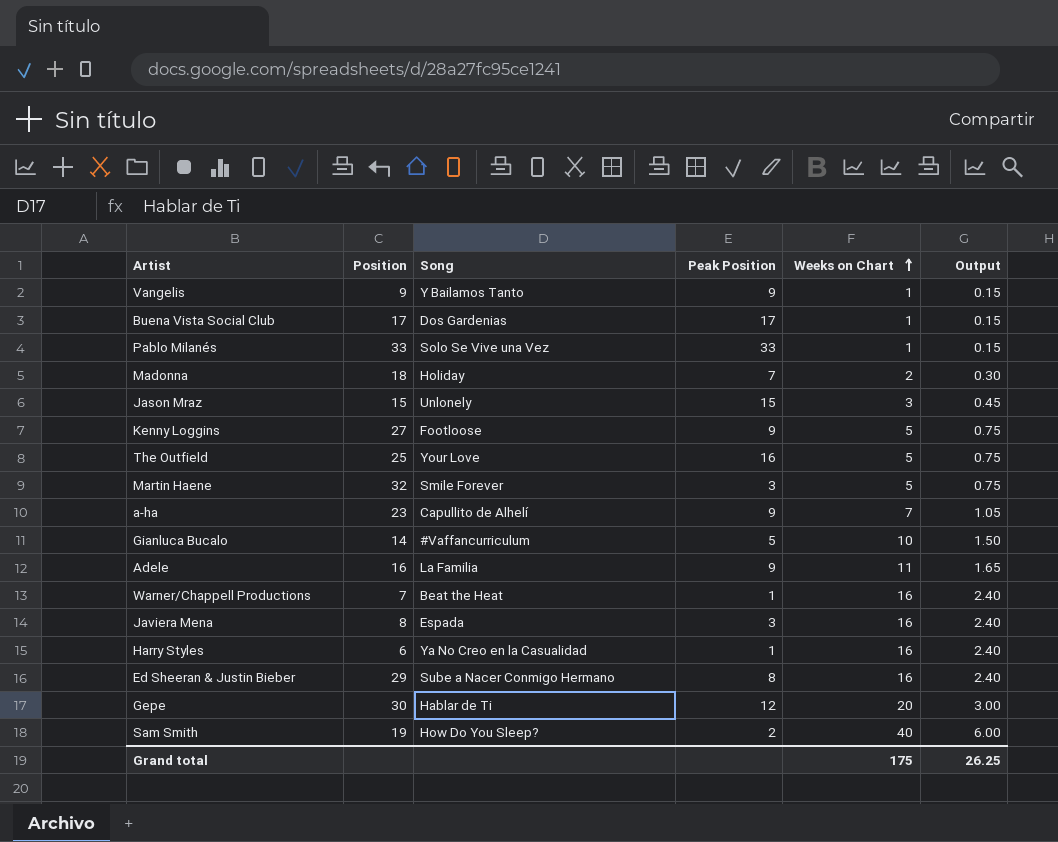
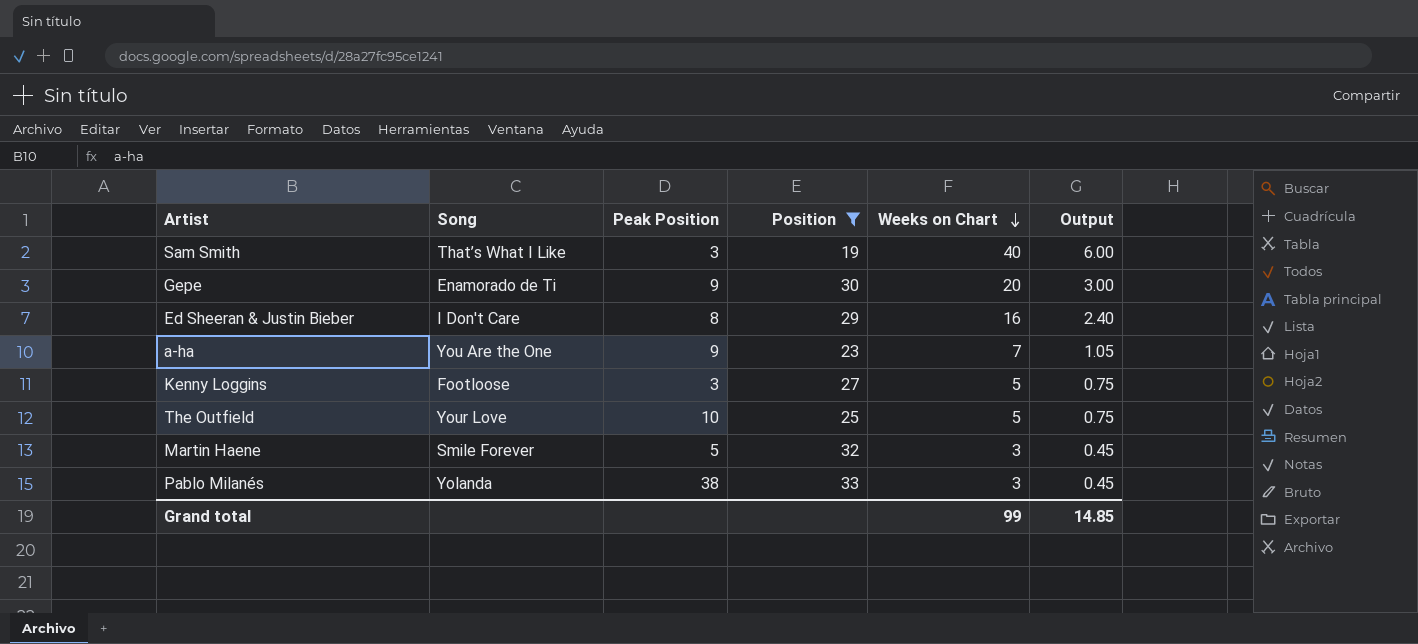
filter: none -> Position >= 19
row order: Weeks on Chart ascending -> Weeks on Chart descending
column Position | position: 2 -> 4
Sam Smith | Song: How Do You Sleep? -> That’s What I Like
Sam Smith | Peak Position: 2 -> 3
Gepe | Song: Hablar de Ti -> Enamorado de Ti
Gepe | Peak Position: 12 -> 9
Ed Sheeran & Justin Bieber | Song: Sube a Nacer Conmigo Hermano -> I Don't Care
a-ha | Song: Capullito de Alhelí -> You Are the One
Kenny Loggins | Peak Position: 9 -> 3
The Outfield | Peak Position: 16 -> 10
Martin Haene | Peak Position: 3 -> 5
Martin Haene | Weeks on Chart: 5 -> 3
Martin Haene | Output: 0.75 -> 0.45
Pablo Milanés | Song: Solo Se Vive una Vez -> Yolanda
Pablo Milanés | Peak Position: 33 -> 38
Pablo Milanés | Weeks on Chart: 1 -> 3
Pablo Milanés | Output: 0.15 -> 0.45
Grand total | Weeks on Chart: 175 -> 99
Grand total | Output: 26.25 -> 14.85

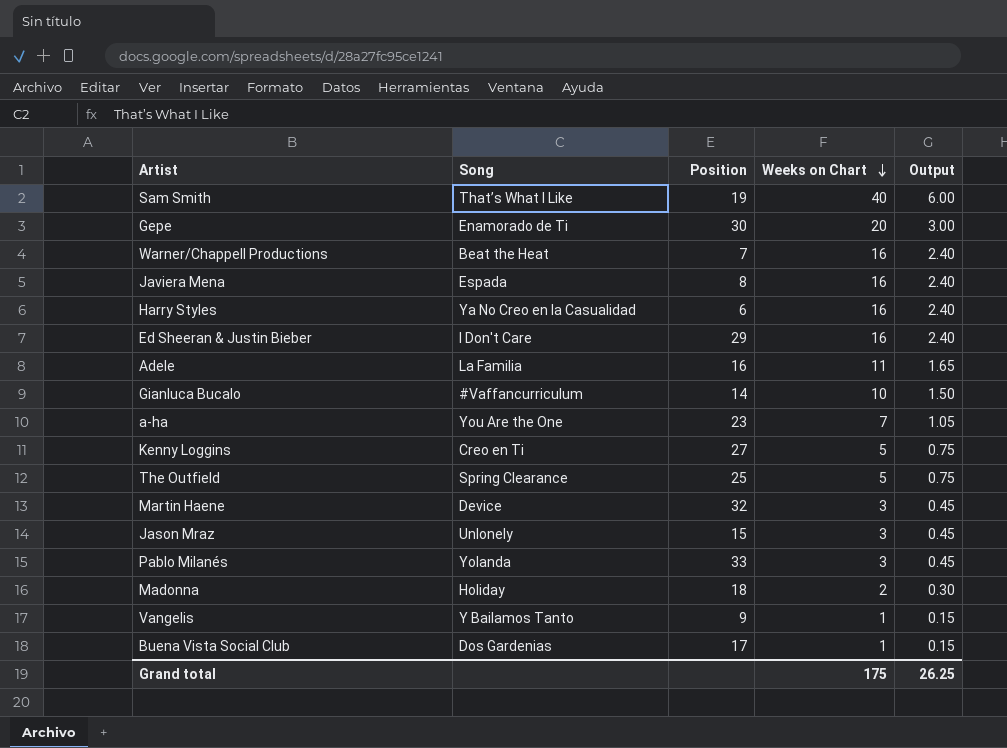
filter: Position >= 19 -> none
column Peak Position | position: 3 -> none
Kenny Loggins | Song: Footloose -> Creo en Ti
The Outfield | Song: Your Love -> Spring Clearance
Martin Haene | Song: Smile Forever -> Device
Grand total | Weeks on Chart: 99 -> 175
Grand total | Output: 14.85 -> 26.25

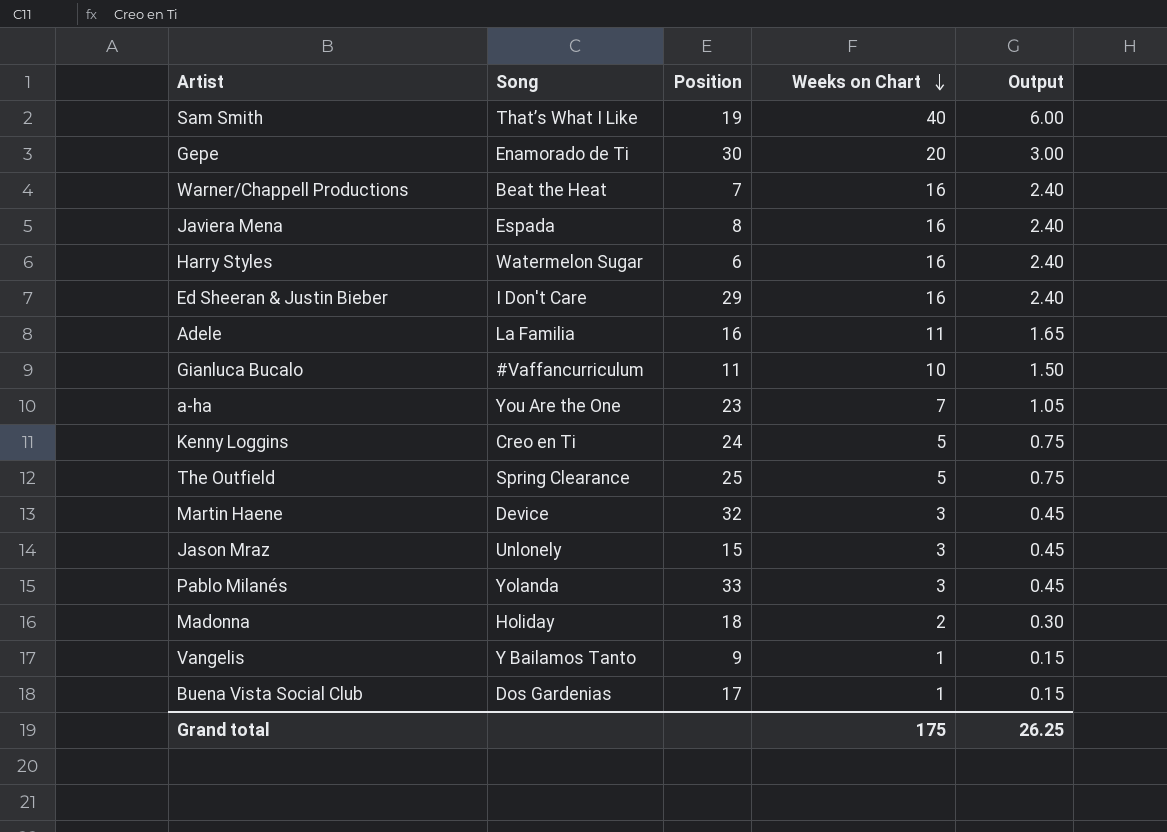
Harry Styles | Song: Ya No Creo en la Casualidad -> Watermelon Sugar
Gianluca Bucalo | Position: 14 -> 11
Kenny Loggins | Position: 27 -> 24

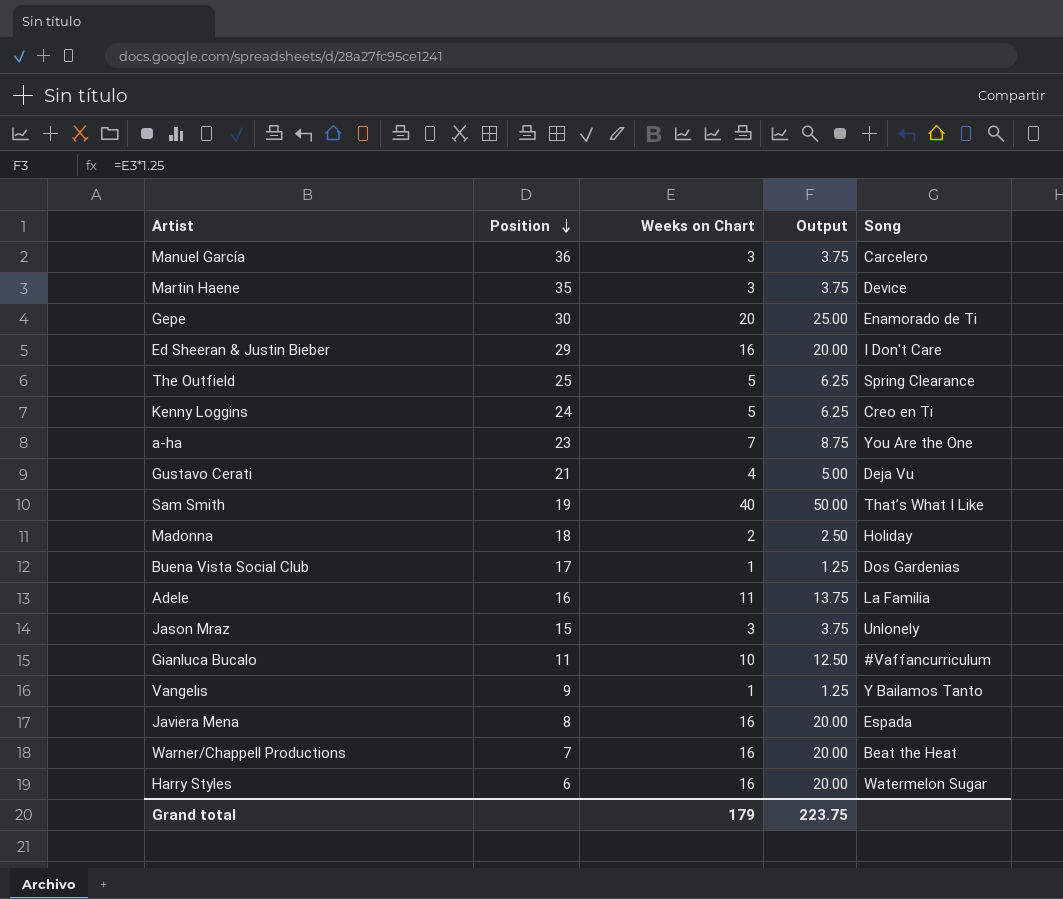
row order: Weeks on Chart descending -> Position descending
column Output | formula: [Weeks on Chart] * 0.15 -> [Weeks on Chart] * 1.25
column Song | position: 2 -> 5
row Pablo Milanés: Yolanda | 33 | 3 | 0.45 -> none
row Manuel García: none -> 36 | 3 | 3.75 | Carcelero
Martin Haene | Position: 32 -> 35
row Gustavo Cerati: none -> 21 | 4 | 5.00 | Deja Vu
Grand total | Weeks on Chart: 175 -> 179
Grand total | Output: 26.25 -> 223.75

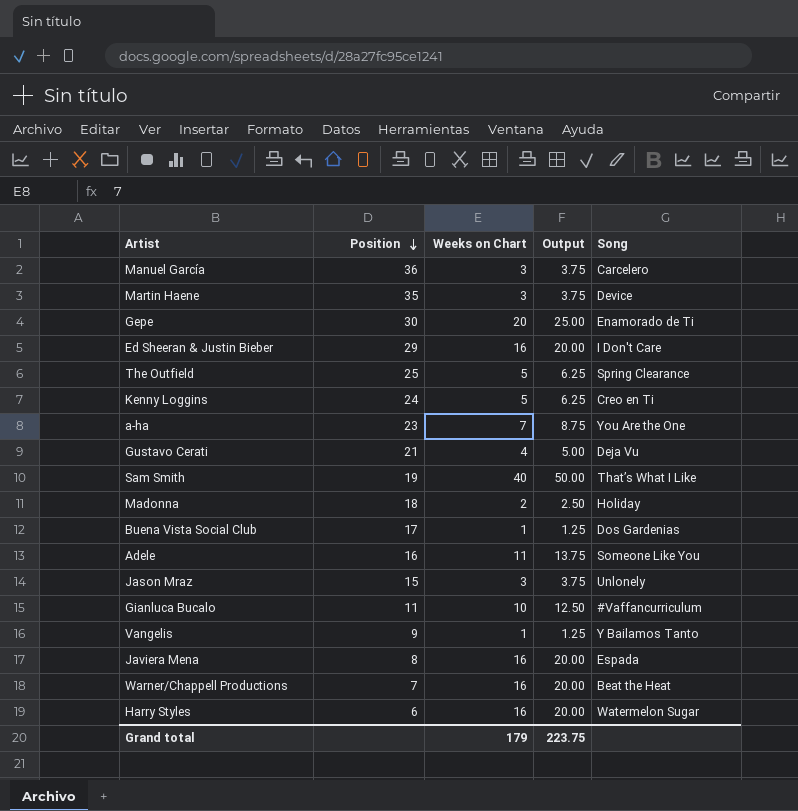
Adele | Song: La Familia -> Someone Like You

